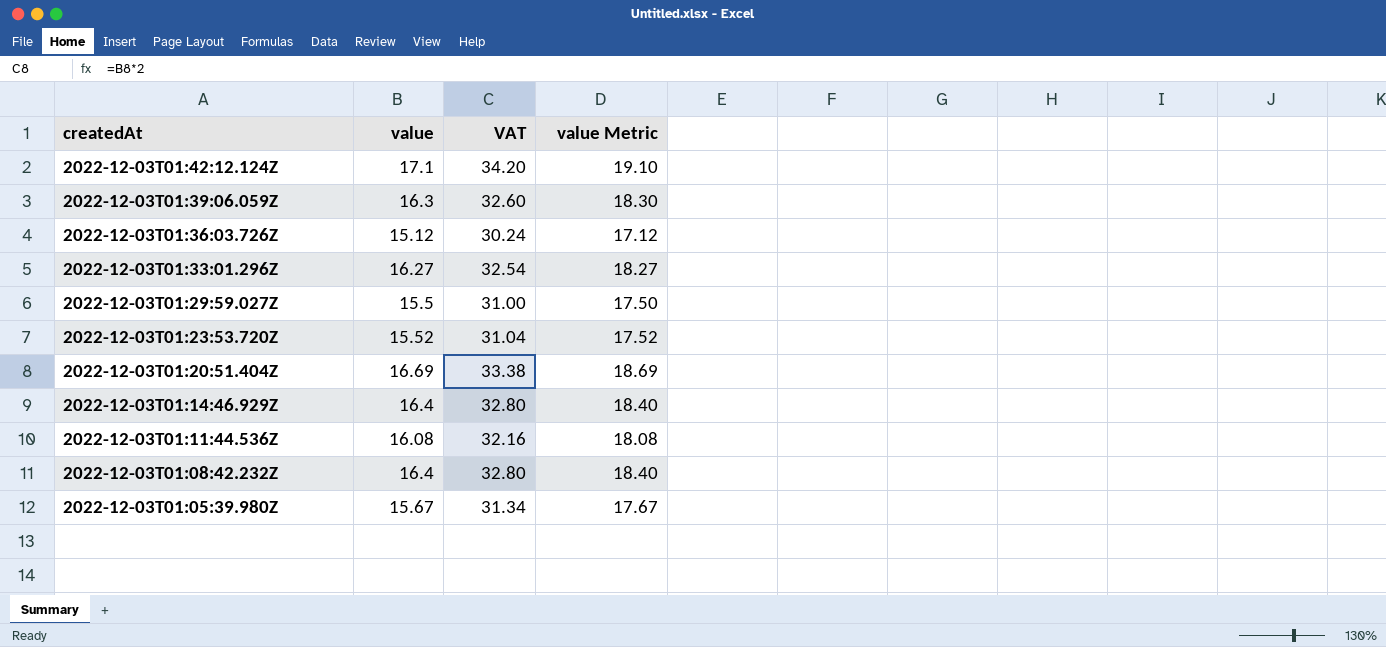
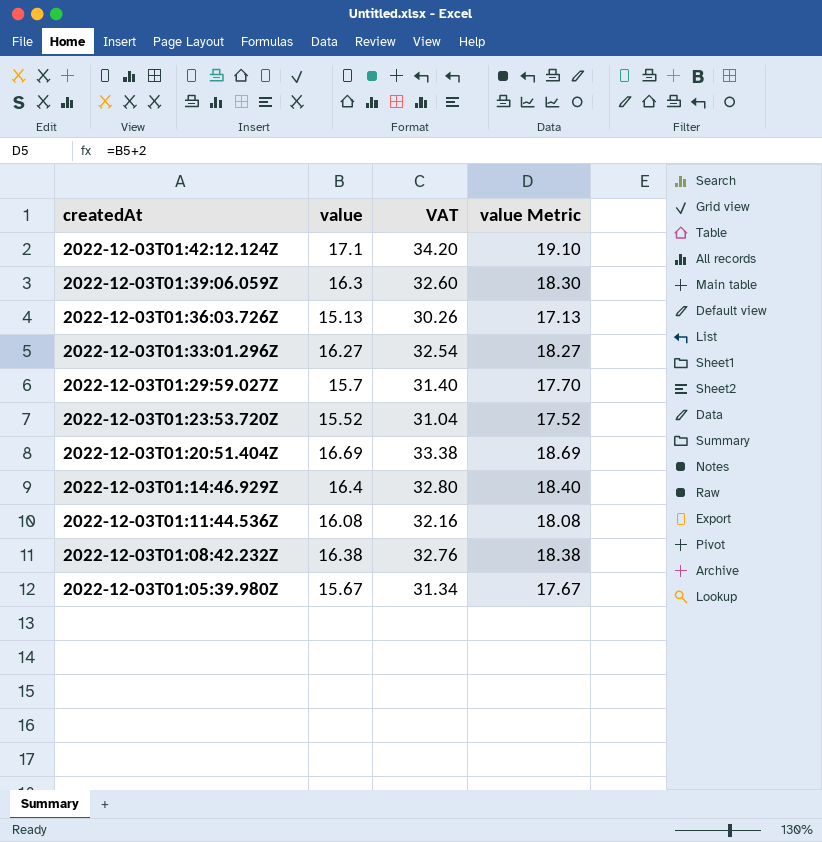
2022-12-03T01:36:03.726Z | value: 15.12 -> 15.13
2022-12-03T01:36:03.726Z | VAT: 30.24 -> 30.26
2022-12-03T01:36:03.726Z | value Metric: 17.12 -> 17.13
2022-12-03T01:29:59.027Z | value: 15.5 -> 15.7
2022-12-03T01:29:59.027Z | VAT: 31.00 -> 31.40
2022-12-03T01:29:59.027Z | value Metric: 17.50 -> 17.70
2022-12-03T01:08:42.232Z | value: 16.4 -> 16.38
2022-12-03T01:08:42.232Z | VAT: 32.80 -> 32.76
2022-12-03T01:08:42.232Z | value Metric: 18.40 -> 18.38

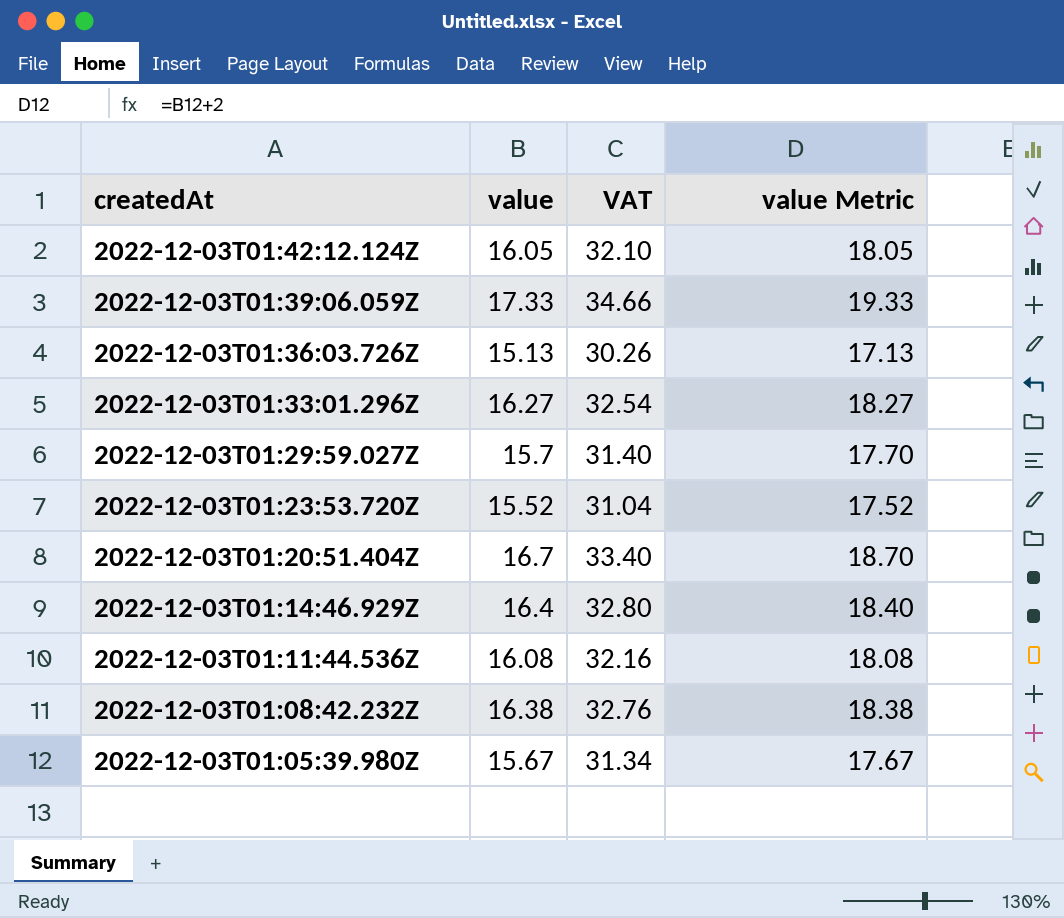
2022-12-03T01:42:12.124Z | value: 17.1 -> 16.05
2022-12-03T01:42:12.124Z | VAT: 34.20 -> 32.10
2022-12-03T01:42:12.124Z | value Metric: 19.10 -> 18.05
2022-12-03T01:39:06.059Z | value: 16.3 -> 17.33
2022-12-03T01:39:06.059Z | VAT: 32.60 -> 34.66
2022-12-03T01:39:06.059Z | value Metric: 18.30 -> 19.33
2022-12-03T01:20:51.404Z | value: 16.69 -> 16.7
2022-12-03T01:20:51.404Z | VAT: 33.38 -> 33.40
2022-12-03T01:20:51.404Z | value Metric: 18.69 -> 18.70

